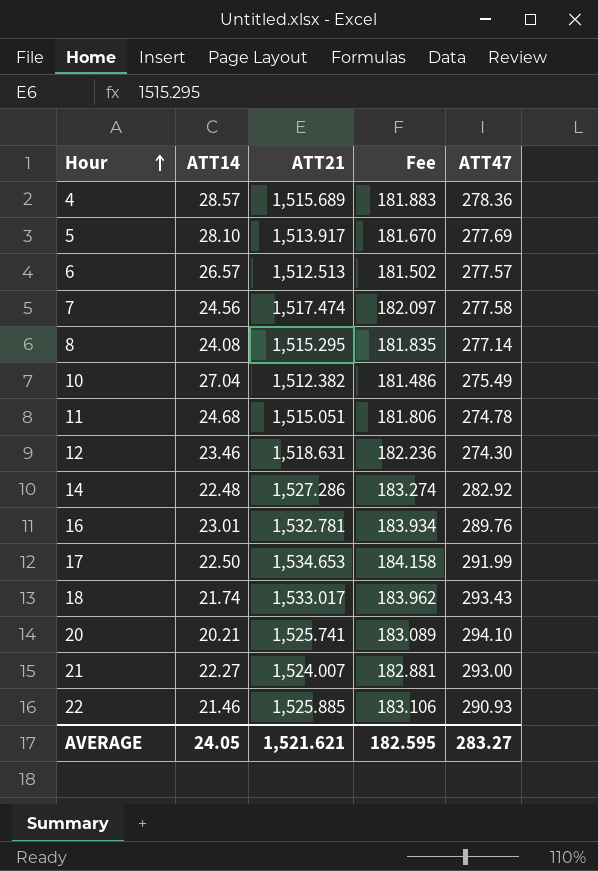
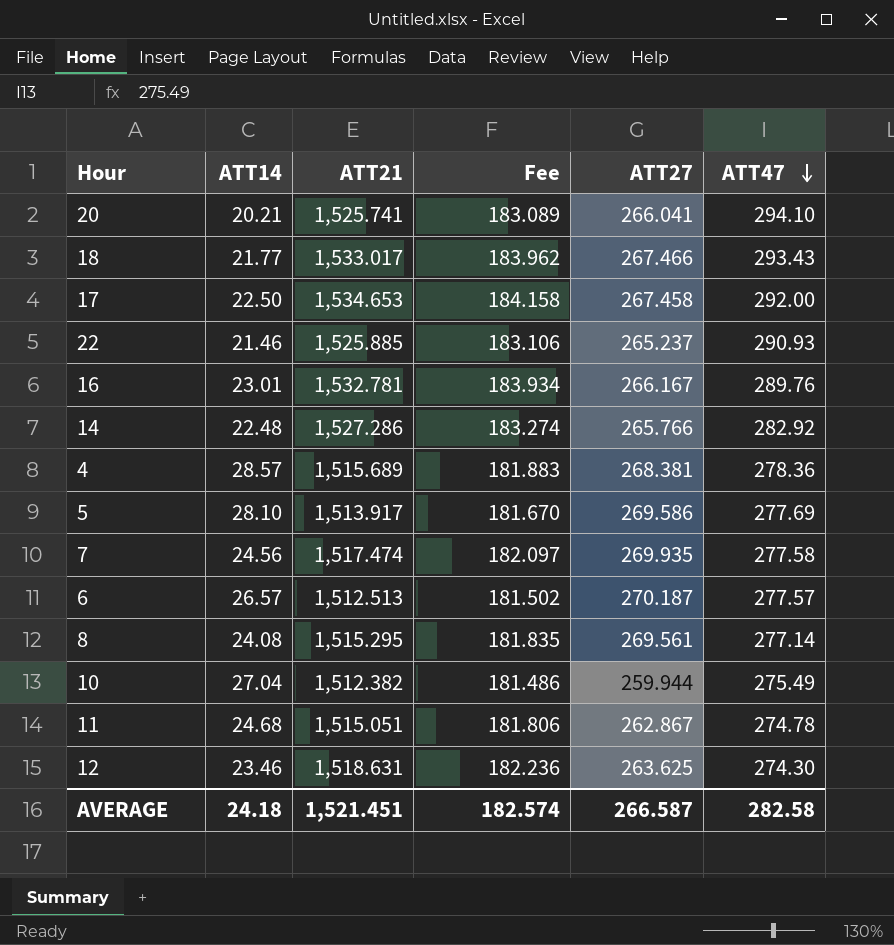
row order: Hour ascending -> ATT47 descending
column ATT27 | position: none -> 5
row 21: 22.27 | 1,524.007 | 182.881 | 293.00 -> none
18 | ATT14: 21.74 -> 21.77
17 | ATT47: 291.99 -> 292.00
AVERAGE | ATT14: 24.05 -> 24.18
AVERAGE | ATT21: 1,521.621 -> 1,521.451
AVERAGE | Fee: 182.595 -> 182.574
AVERAGE | ATT47: 283.27 -> 282.58

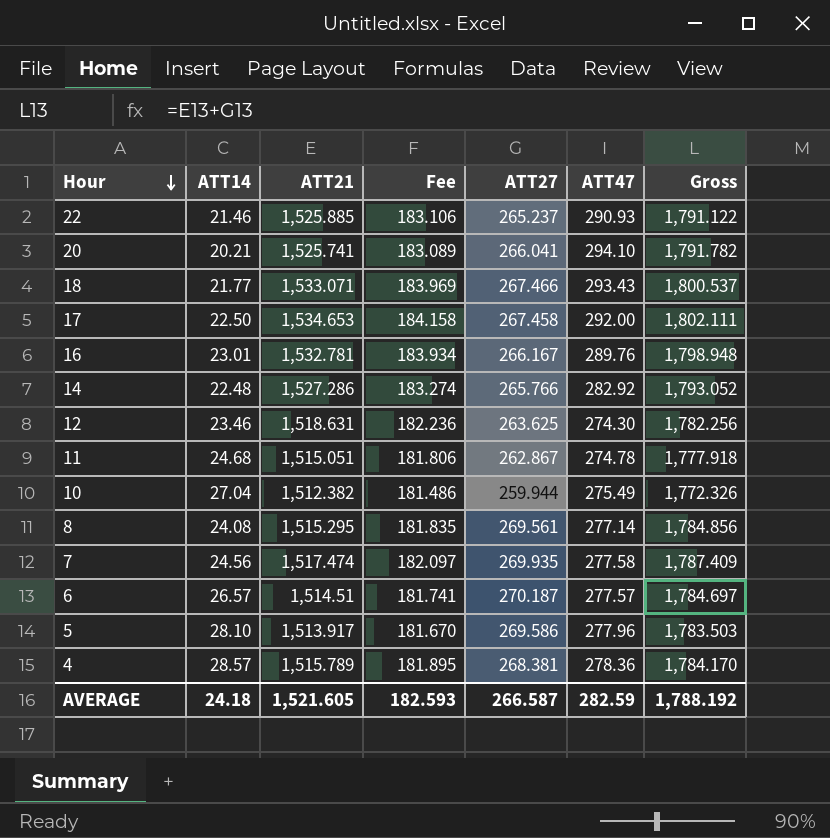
row order: ATT47 descending -> Hour descending
column Gross | formula: none -> [ATT21] + [ATT27]
18 | ATT21: 1,533.017 -> 1,533.071
18 | Fee: 183.962 -> 183.969
6 | ATT21: 1,512.513 -> 1,514.51
6 | Fee: 181.502 -> 181.741
5 | ATT47: 277.69 -> 277.96
4 | ATT21: 1,515.689 -> 1,515.789
4 | Fee: 181.883 -> 181.895
AVERAGE | ATT21: 1,521.451 -> 1,521.605
AVERAGE | Fee: 182.574 -> 182.593
AVERAGE | ATT47: 282.58 -> 282.59

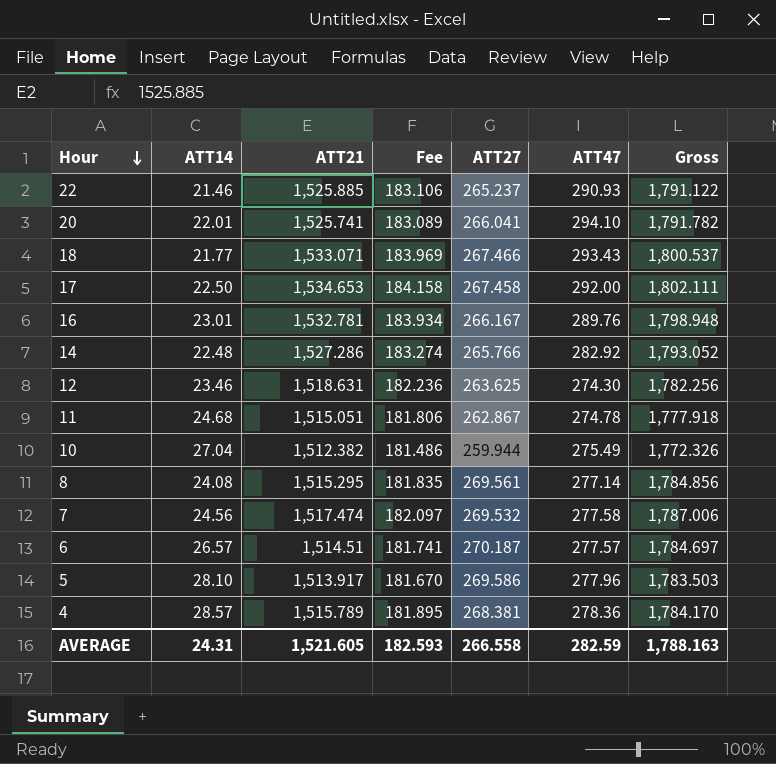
20 | ATT14: 20.21 -> 22.01
7 | ATT27: 269.935 -> 269.532
7 | Gross: 1,787.409 -> 1,787.006
AVERAGE | ATT14: 24.18 -> 24.31
AVERAGE | ATT27: 266.587 -> 266.558
AVERAGE | Gross: 1,788.192 -> 1,788.163

